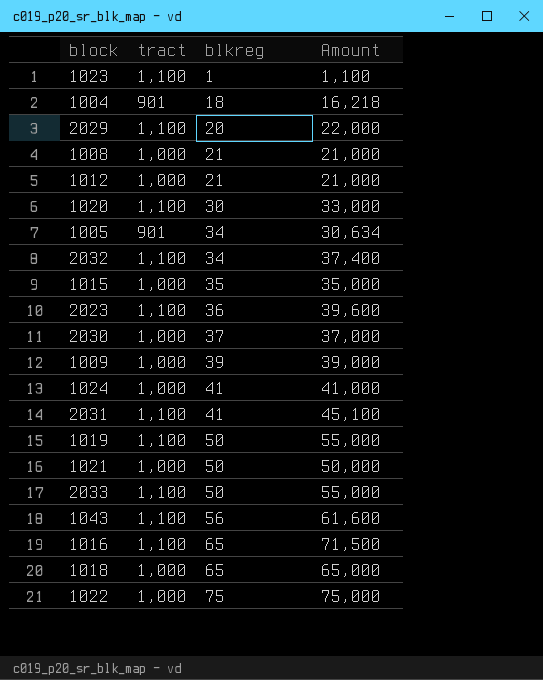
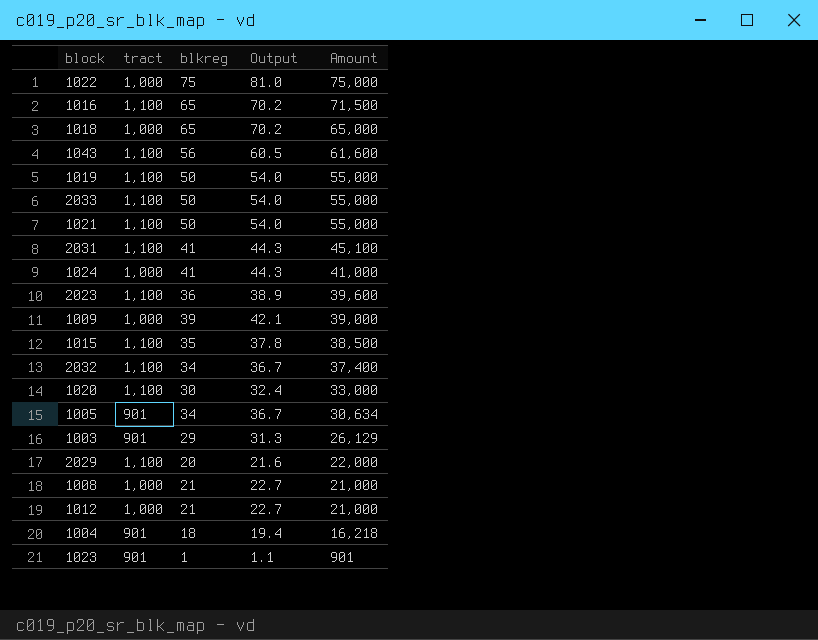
row order: blkreg ascending -> Amount descending
column Output | formula: none -> [blkreg] * 1.08
row 2030: 1,000 | 37 | 37,000 -> none
1021 | tract: 1,000 -> 1,100
1021 | Amount: 50,000 -> 55,000
1015 | tract: 1,000 -> 1,100
1015 | Amount: 35,000 -> 38,500
row 1003: none -> 901 | 29 | 31.3 | 26,129
1023 | tract: 1,100 -> 901
1023 | Amount: 1,100 -> 901

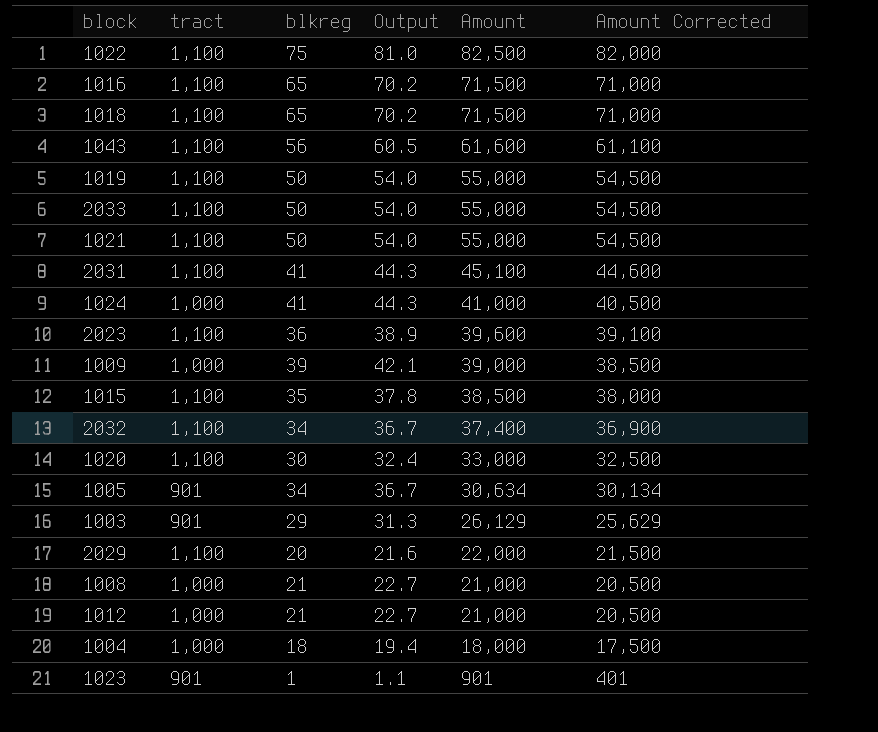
column Amount Corrected | formula: none -> [Amount] - 500
1022 | tract: 1,000 -> 1,100
1022 | Amount: 75,000 -> 82,500
1018 | tract: 1,000 -> 1,100
1018 | Amount: 65,000 -> 71,500
1004 | tract: 901 -> 1,000
1004 | Amount: 16,218 -> 18,000

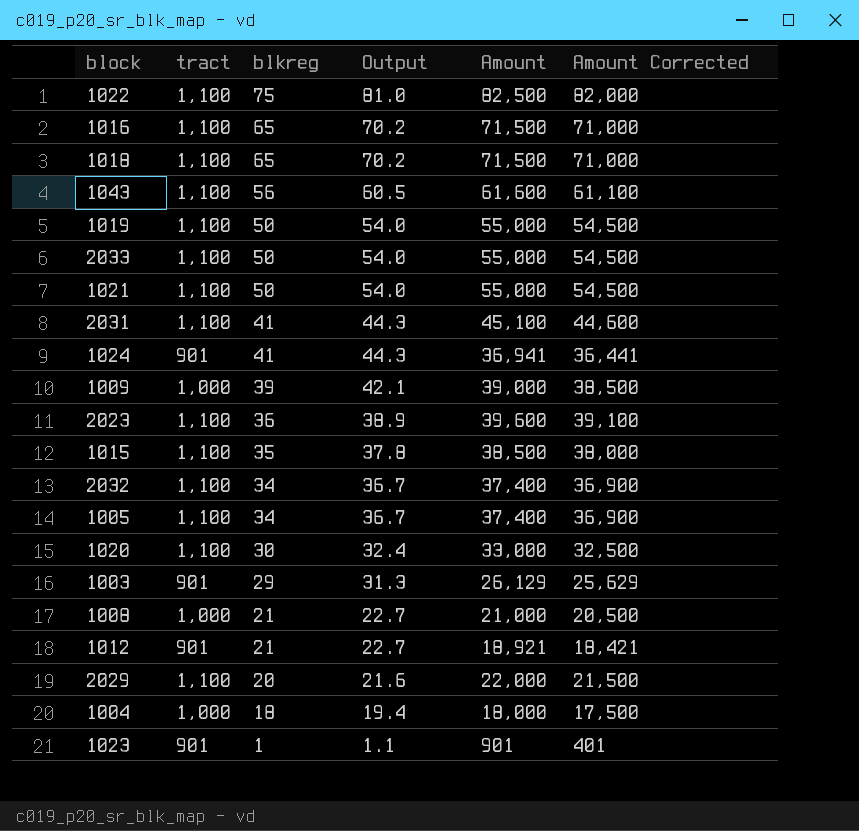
row order: Amount descending -> blkreg descending
1024 | tract: 1,000 -> 901
1024 | Amount: 41,000 -> 36,941
1024 | Amount Corrected: 40,500 -> 36,441
1005 | tract: 901 -> 1,100
1005 | Amount: 30,634 -> 37,400
1005 | Amount Corrected: 30,134 -> 36,900
1012 | tract: 1,000 -> 901
1012 | Amount: 21,000 -> 18,921
1012 | Amount Corrected: 20,500 -> 18,421

